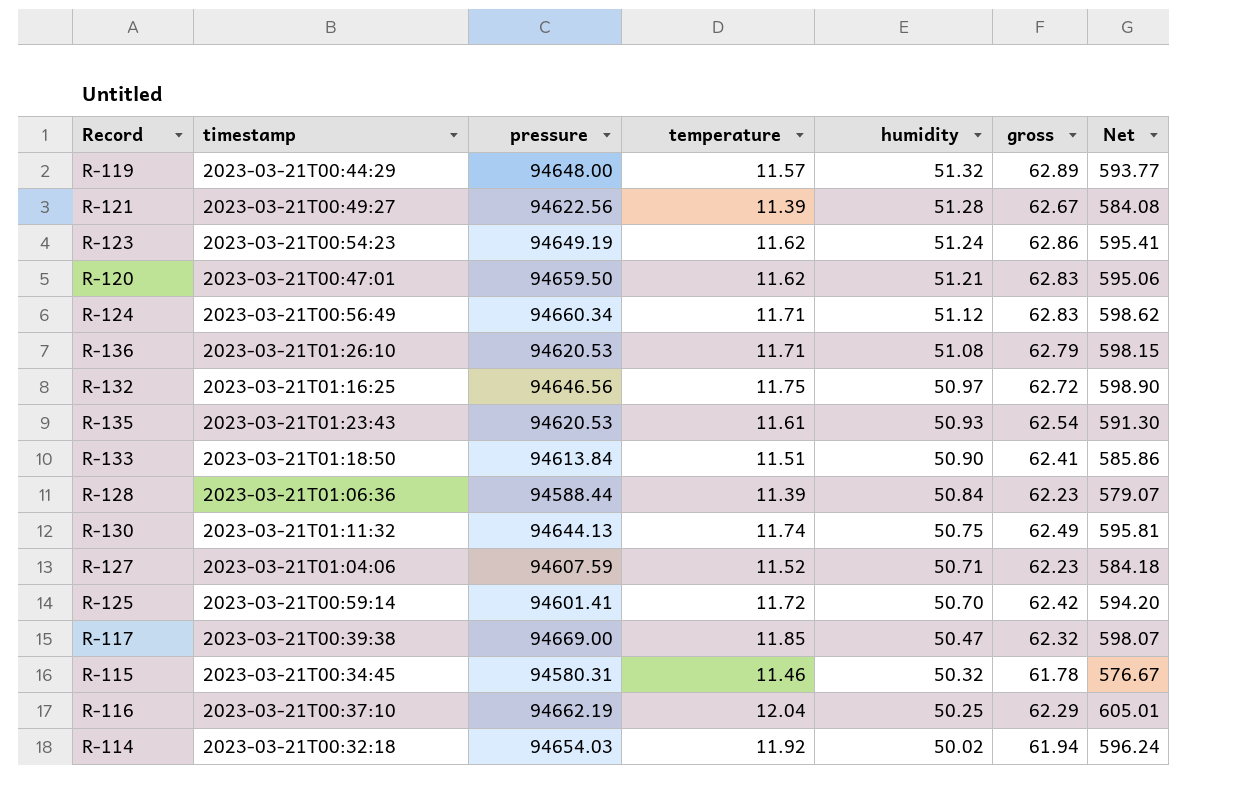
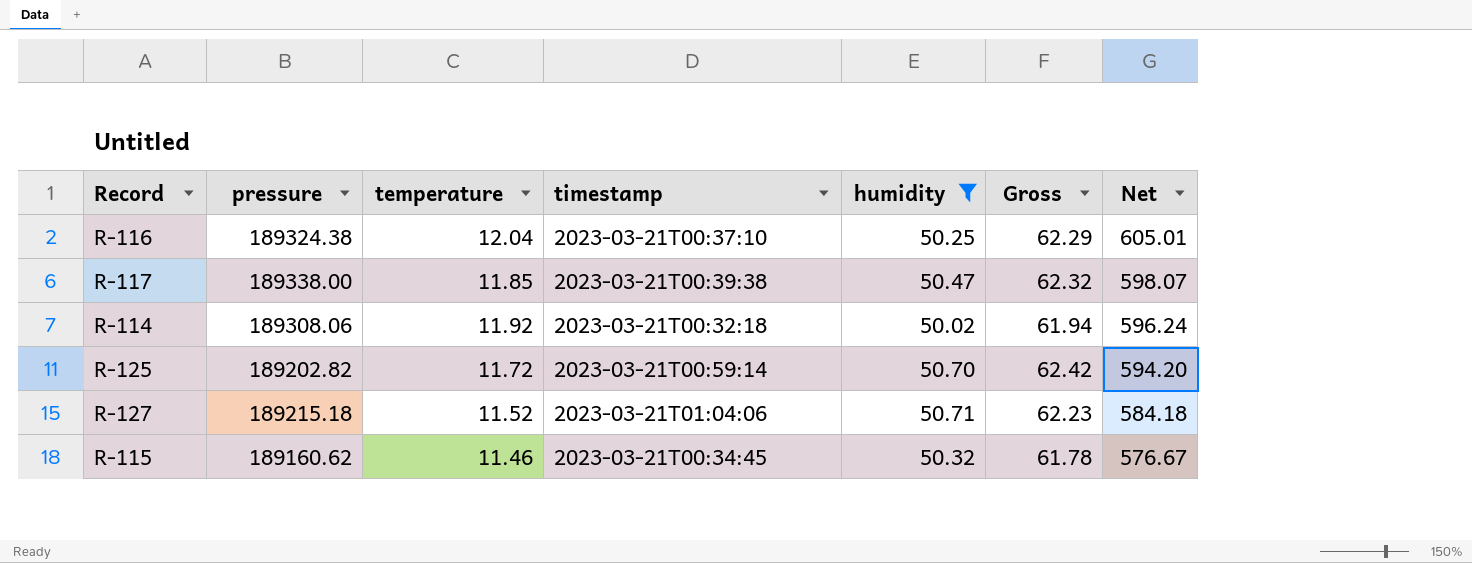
filter: none -> humidity <= 50.71
row order: humidity descending -> Net descending
column timestamp | position: 2 -> 4
column name: gross -> Gross
R-116 | pressure: 94662.19 -> 189324.38
R-117 | pressure: 94669.00 -> 189338.00
R-114 | pressure: 94654.03 -> 189308.06
R-125 | pressure: 94601.41 -> 189202.82
R-127 | pressure: 94607.59 -> 189215.18
R-115 | pressure: 94580.31 -> 189160.62

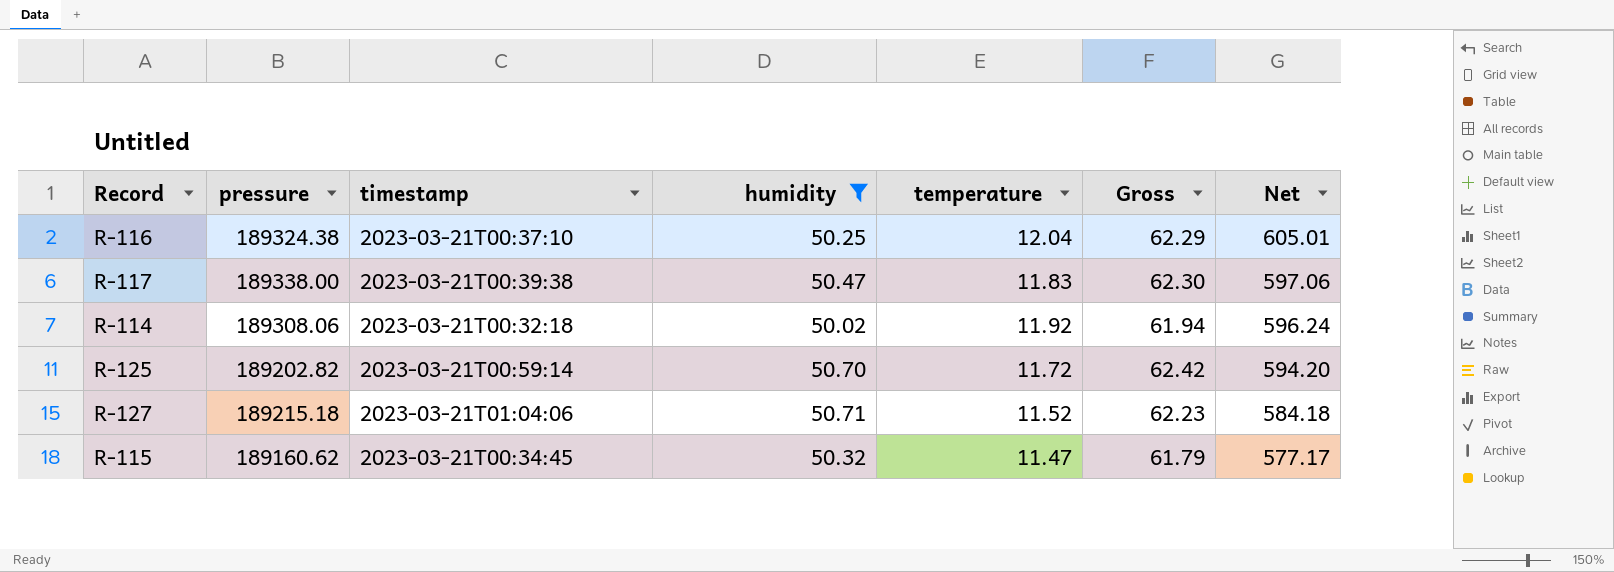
column temperature | position: 3 -> 5
R-117 | temperature: 11.85 -> 11.83
R-117 | Gross: 62.32 -> 62.30
R-117 | Net: 598.07 -> 597.06
R-115 | temperature: 11.46 -> 11.47
R-115 | Gross: 61.78 -> 61.79
R-115 | Net: 576.67 -> 577.17

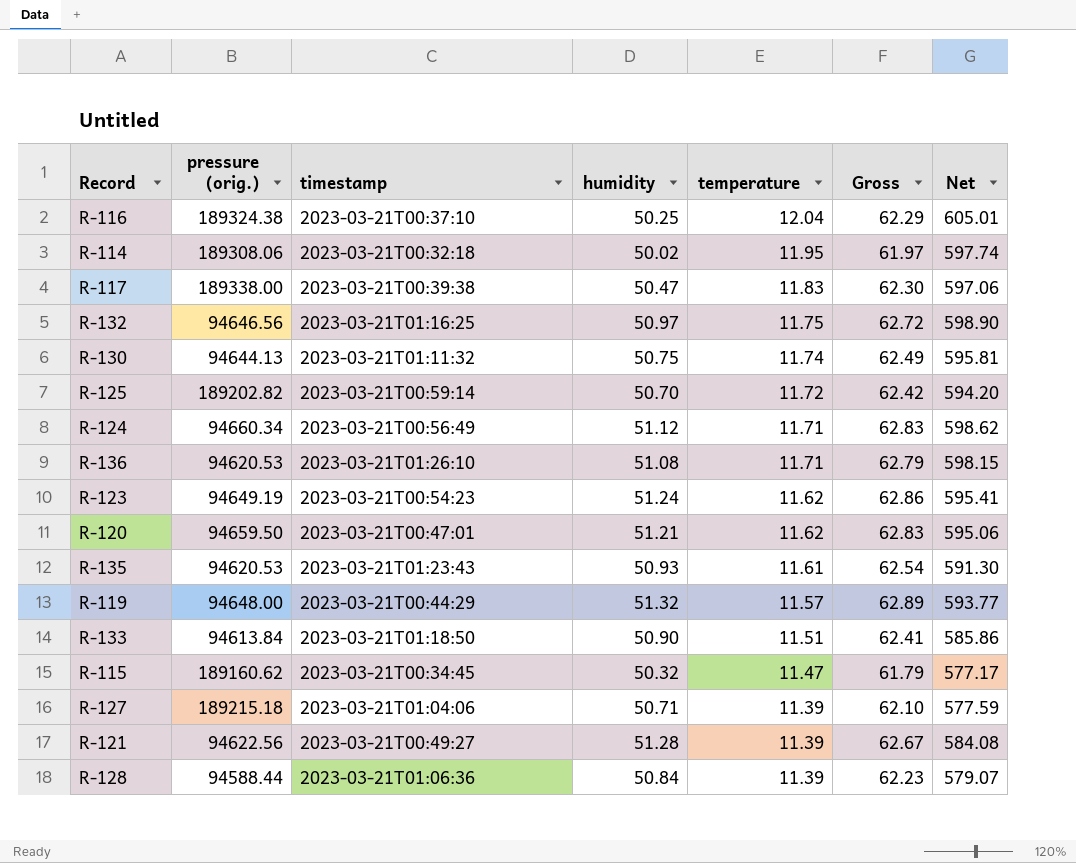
filter: humidity <= 50.71 -> none
row order: Net descending -> temperature descending
column name: pressure -> pressure (orig.)
R-114 | temperature: 11.92 -> 11.95
R-114 | Gross: 61.94 -> 61.97
R-114 | Net: 596.24 -> 597.74
R-127 | temperature: 11.52 -> 11.39
R-127 | Gross: 62.23 -> 62.10
R-127 | Net: 584.18 -> 577.59

